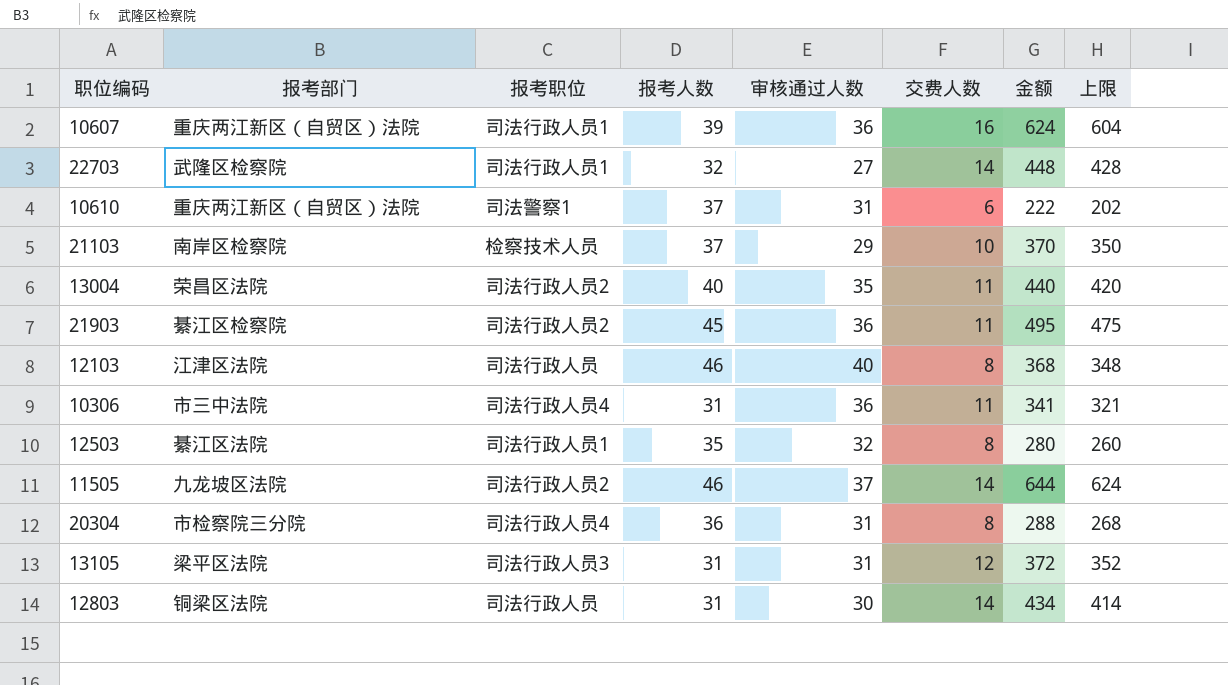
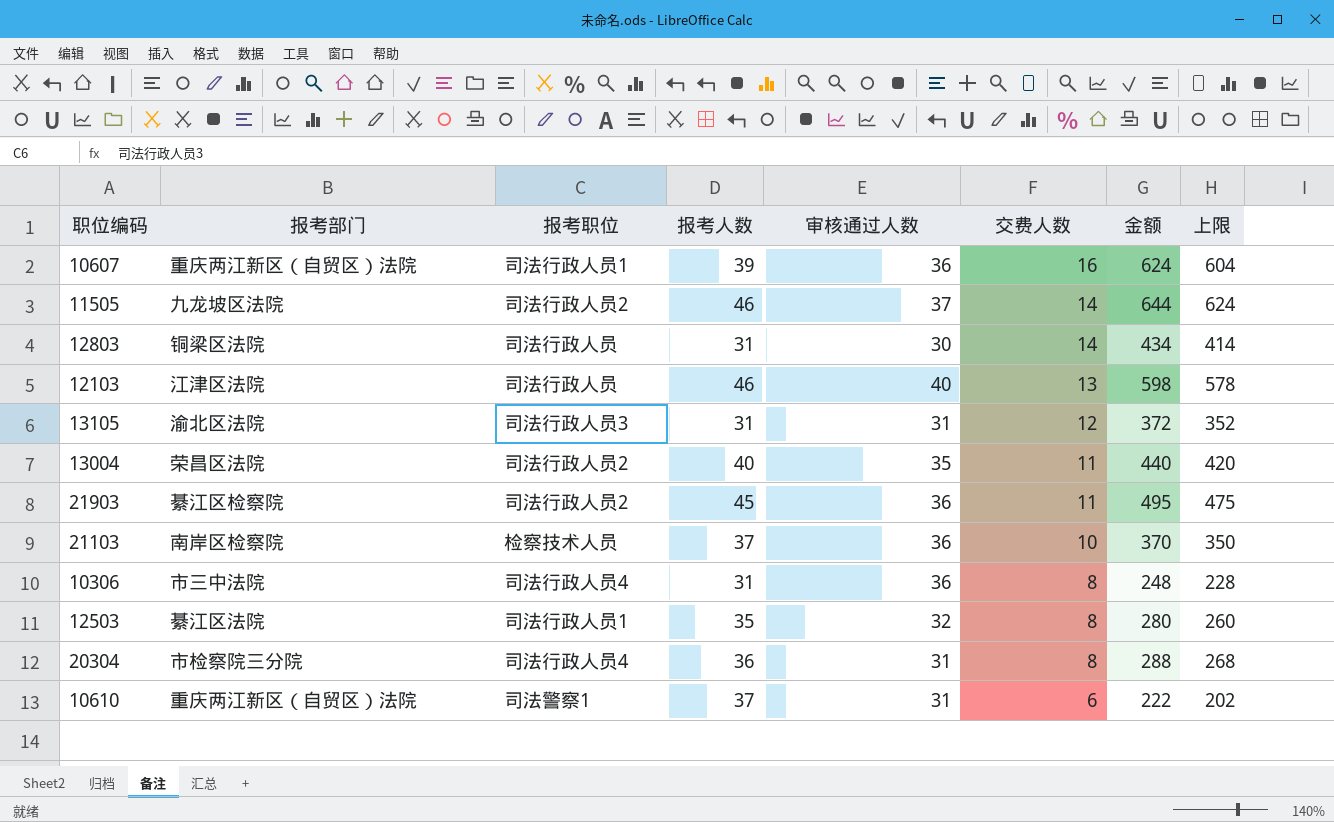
row order: none -> 交费人数 descending
row 22703: 武隆区检察院 | 司法行政人员1 | 32 | 27 | 14 | 448 | 428 -> none
12103 | 交费人数: 8 -> 13
12103 | 金额: 368 -> 598
12103 | 上限: 348 -> 578
13105 | 报考部门: 梁平区法院 -> 渝北区法院
21103 | 审核通过人数: 29 -> 36
10306 | 交费人数: 11 -> 8
10306 | 金额: 341 -> 248
10306 | 上限: 321 -> 228

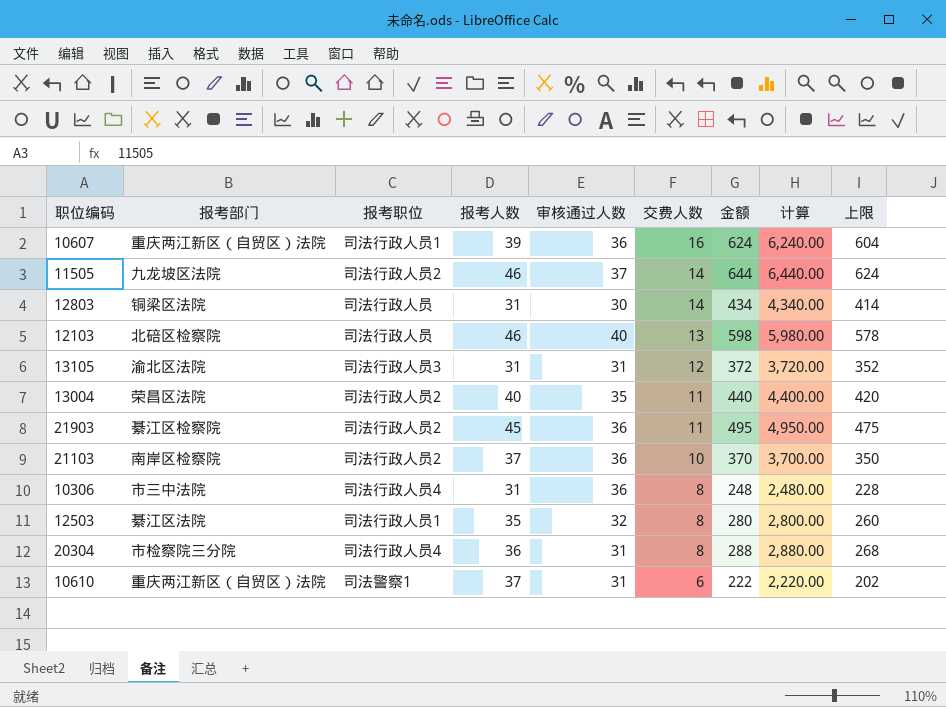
column 计算 | formula: none -> [金额] * 10
12103 | 报考部门: 江津区法院 -> 北碚区检察院
21103 | 报考职位: 检察技术人员 -> 司法行政人员2

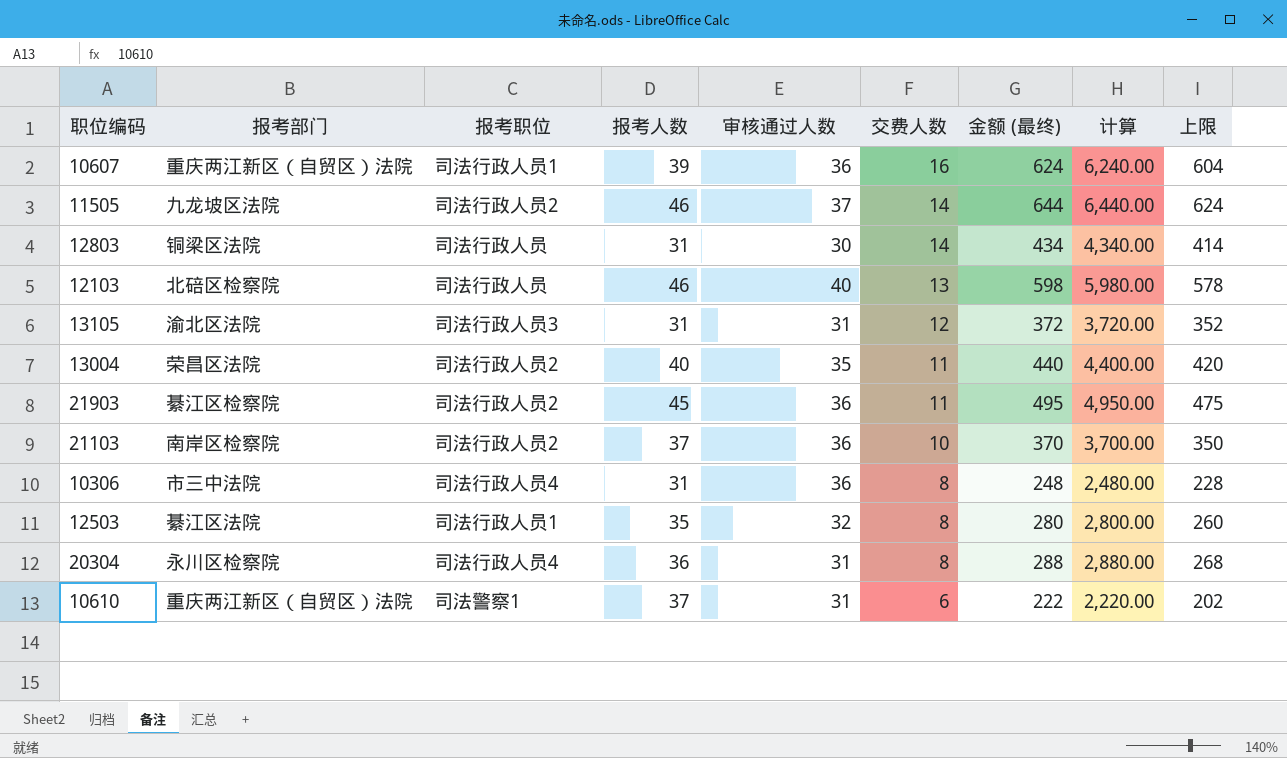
column name: 金额 -> 金额 (最终)
20304 | 报考部门: 市检察院三分院 -> 永川区检察院

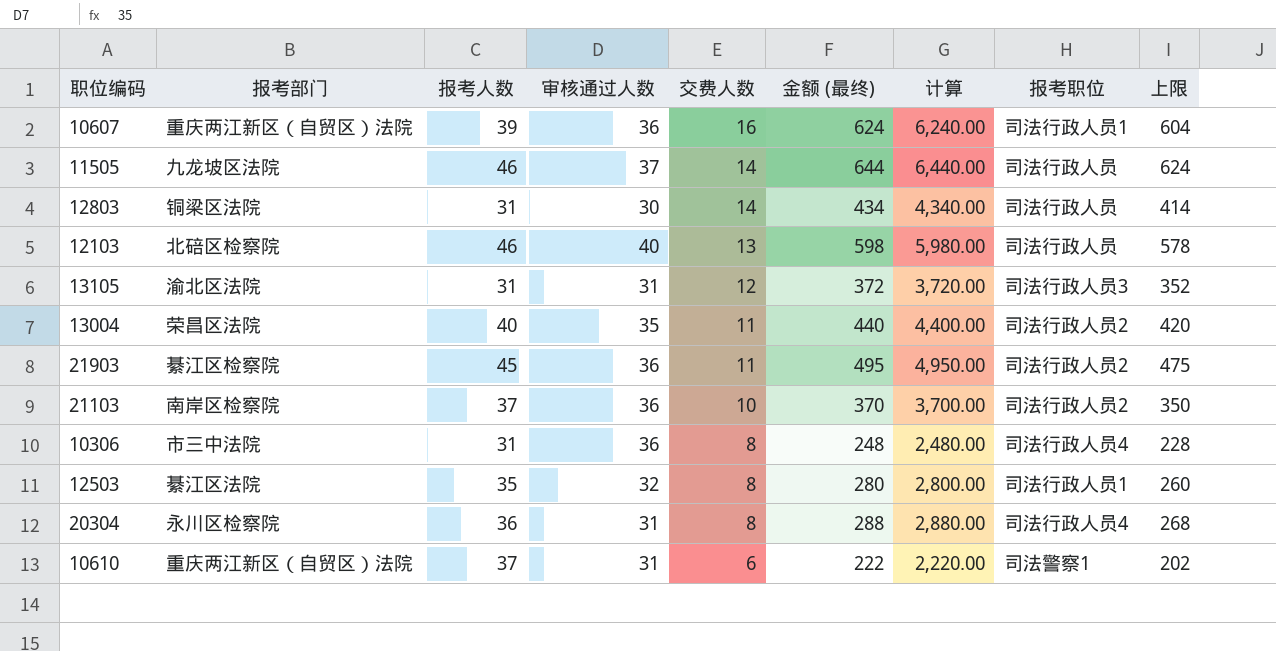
column 报考职位 | position: 3 -> 8
11505 | 报考职位: 司法行政人员2 -> 司法行政人员

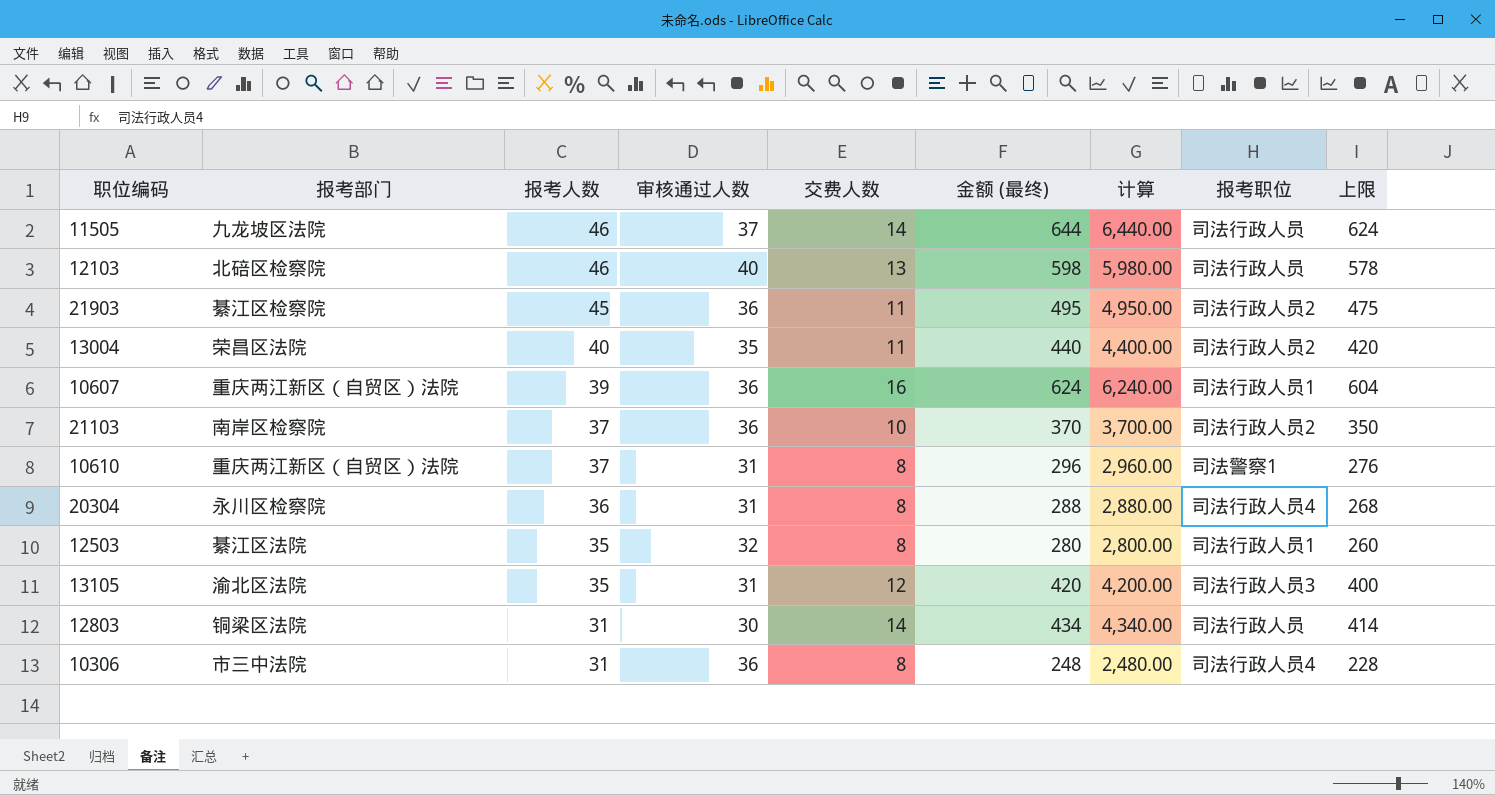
row order: 交费人数 descending -> 报考人数 descending
10610 | 交费人数: 6 -> 8
10610 | 金额 (最终): 222 -> 296
10610 | 计算: 2,220.00 -> 2,960.00
10610 | 上限: 202 -> 276
13105 | 报考人数: 31 -> 35
13105 | 金额 (最终): 372 -> 420
13105 | 计算: 3,720.00 -> 4,200.00
13105 | 上限: 352 -> 400

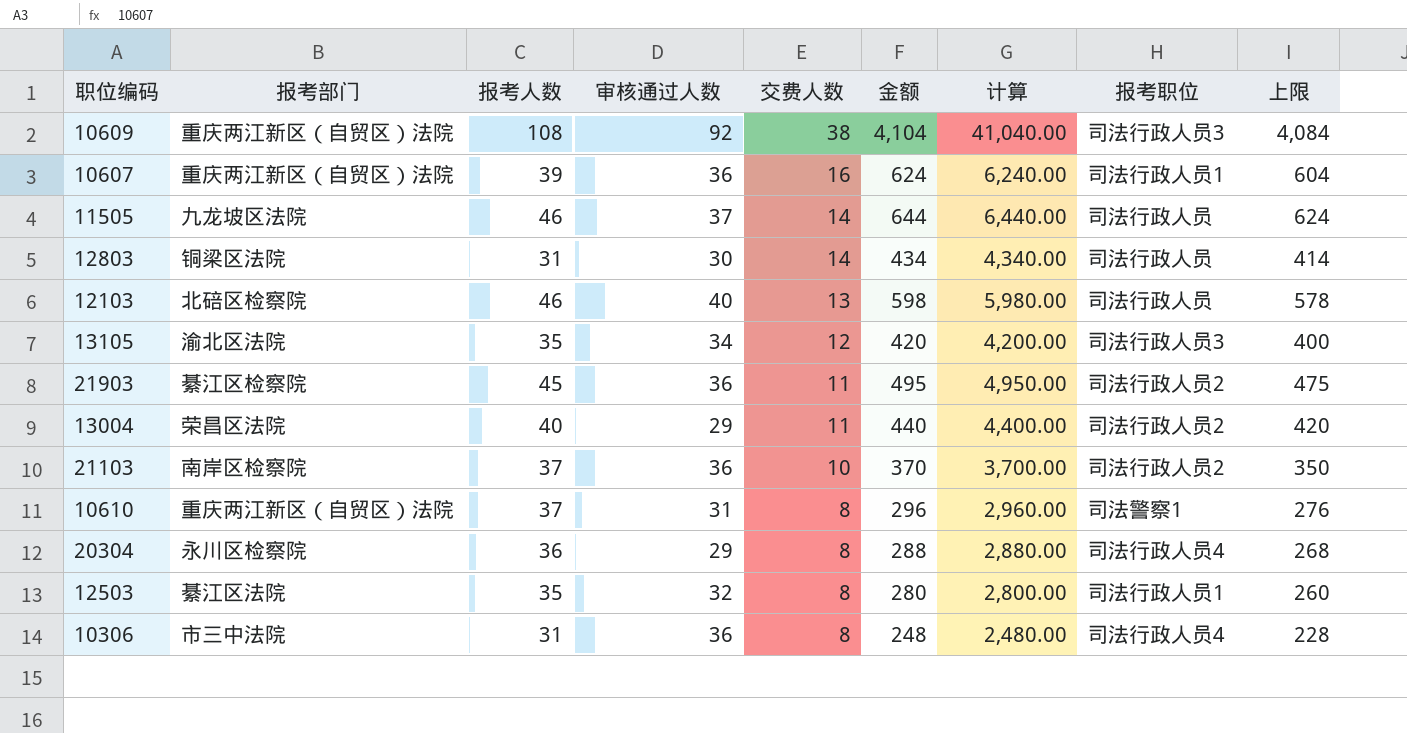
row order: 报考人数 descending -> 交费人数 descending
column name: 金额 (最终) -> 金额
row 10609: none -> 重庆两江新区（自贸区）法院 | 108 | 92 | 38 | 4,104 | 41,040.00 | 司法行政人员3 | 4,084
13105 | 审核通过人数: 31 -> 34
13004 | 审核通过人数: 35 -> 29
20304 | 审核通过人数: 31 -> 29

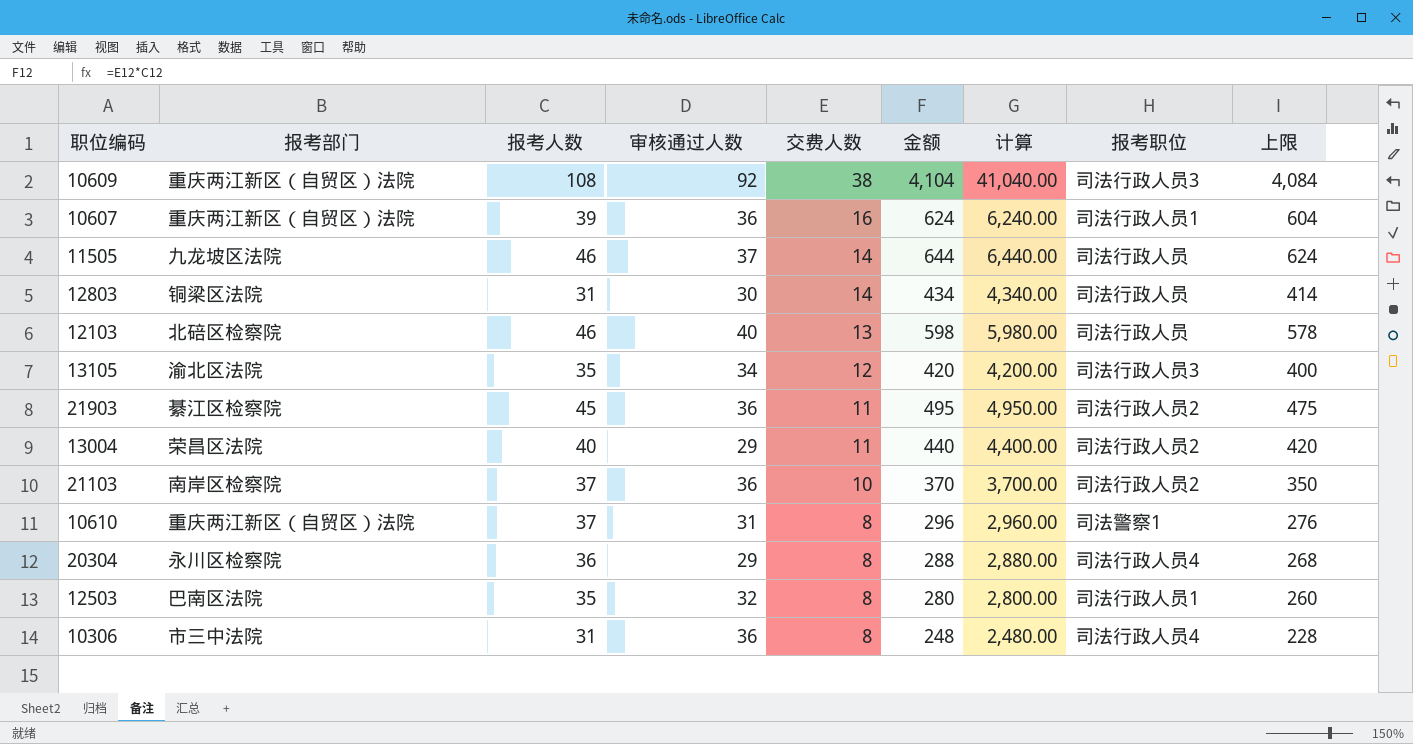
12503 | 报考部门: 綦江区法院 -> 巴南区法院

